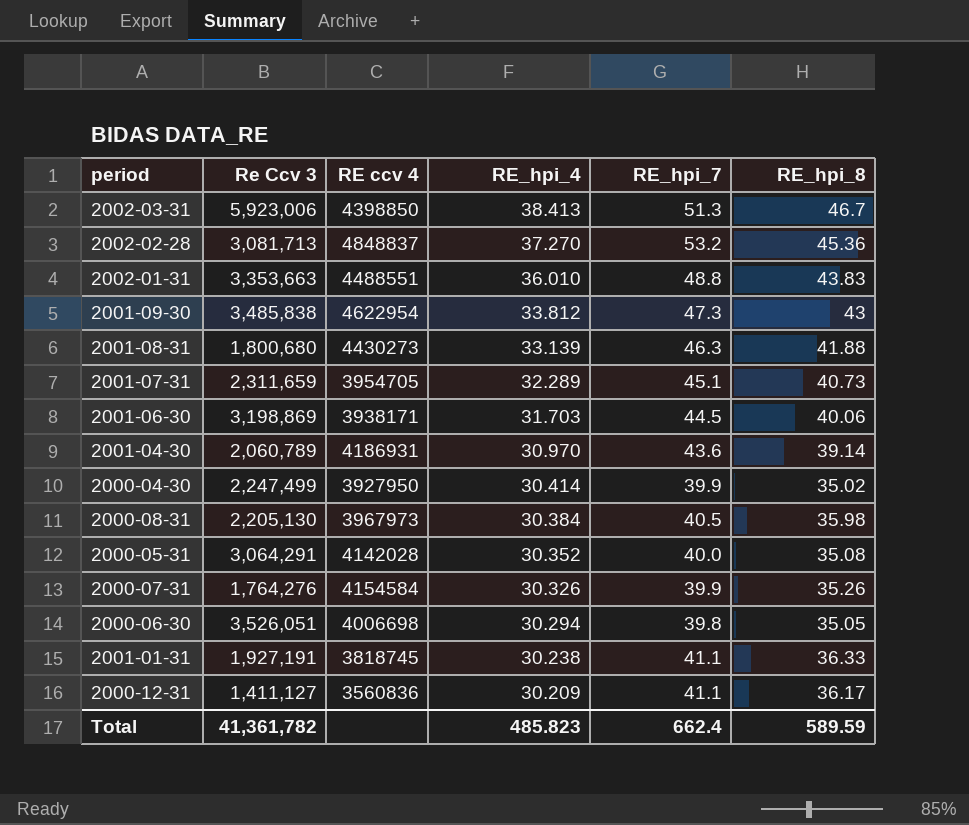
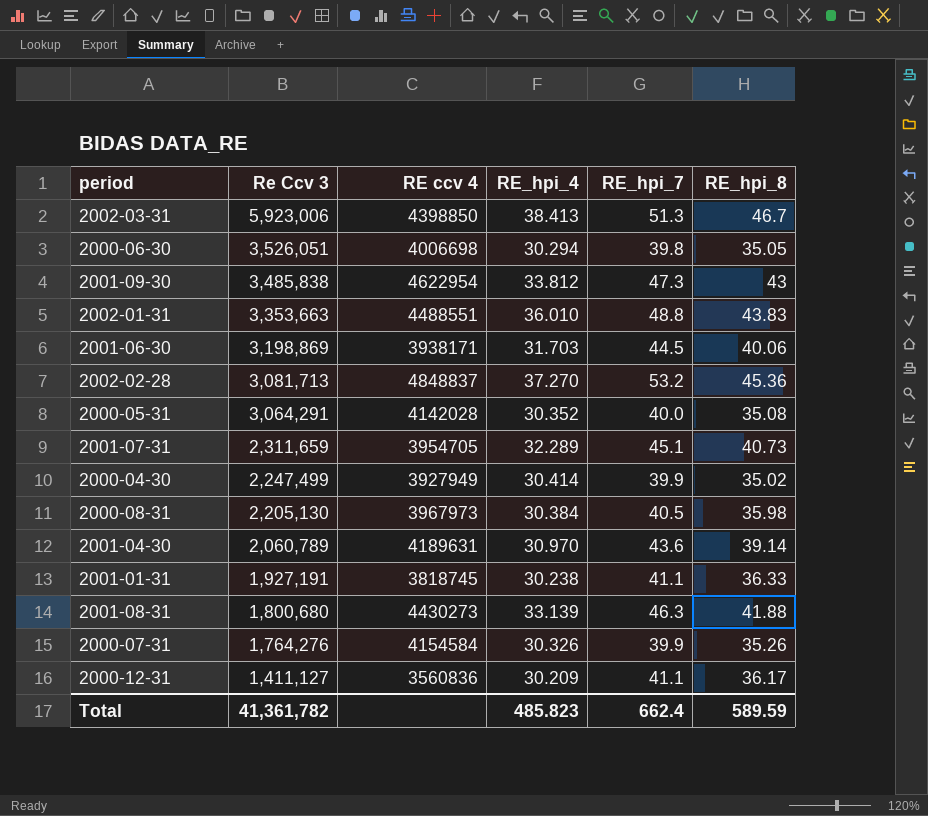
row order: RE_hpi_4 descending -> Re Ccv 3 descending
2000-04-30 | RE ccv 4: 3927950 -> 3927949
2001-04-30 | RE ccv 4: 4186931 -> 4189631

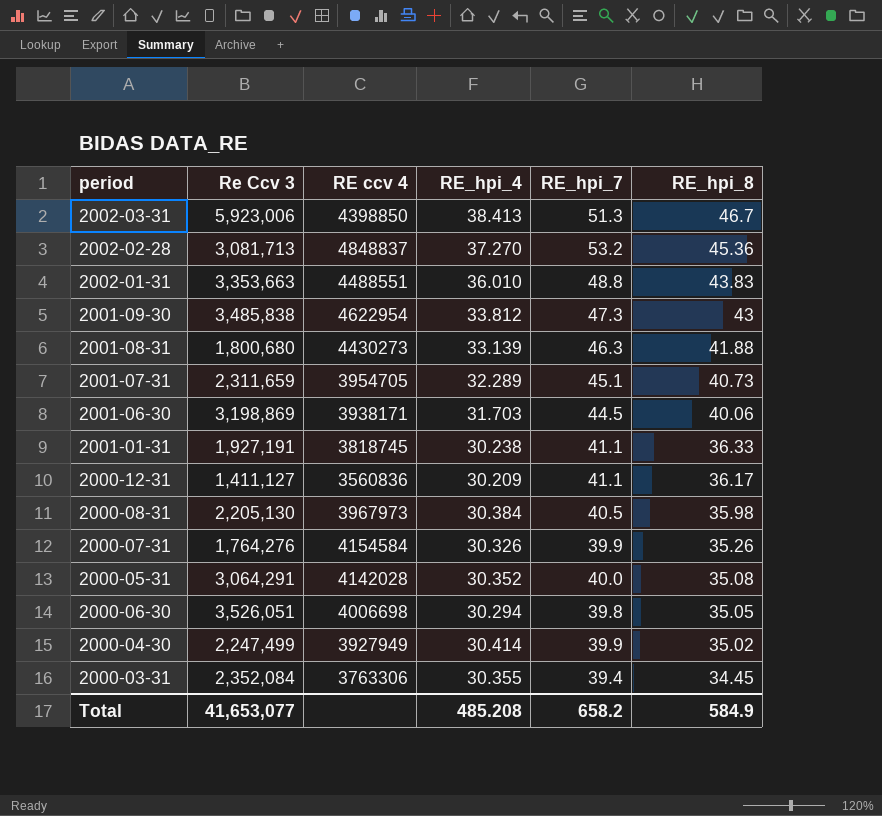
row order: Re Ccv 3 descending -> RE_hpi_8 descending
row 2001-04-30: 2,060,789 | 4189631 | 30.970 | 43.6 | 39.14 -> none
row 2000-03-31: none -> 2,352,084 | 3763306 | 30.355 | 39.4 | 34.45
Total | Re Ccv 3: 41,361,782 -> 41,653,077
Total | RE_hpi_4: 485.823 -> 485.208
Total | RE_hpi_7: 662.4 -> 658.2
Total | RE_hpi_8: 589.59 -> 584.9

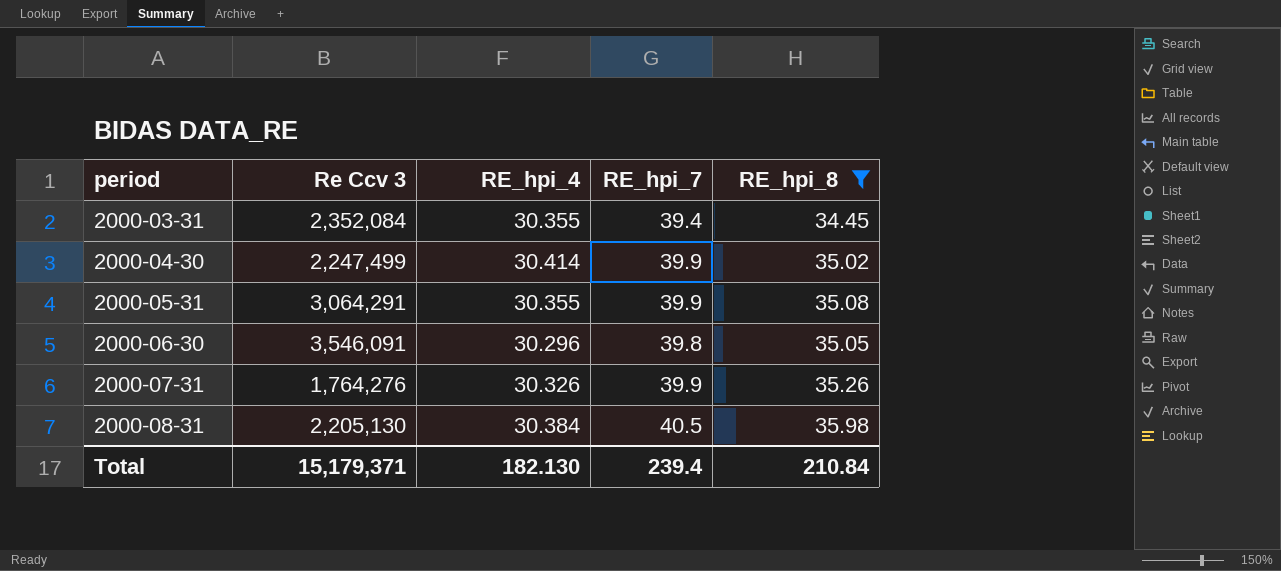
filter: none -> RE_hpi_8 <= 35.98
row order: RE_hpi_8 descending -> period ascending
column RE ccv 4 | position: 3 -> none
2000-05-31 | RE_hpi_4: 30.352 -> 30.355
2000-05-31 | RE_hpi_7: 40.0 -> 39.9
2000-06-30 | Re Ccv 3: 3,526,051 -> 3,546,091
2000-06-30 | RE_hpi_4: 30.294 -> 30.296
Total | Re Ccv 3: 41,653,077 -> 15,179,371
Total | RE_hpi_4: 485.208 -> 182.130
Total | RE_hpi_7: 658.2 -> 239.4
Total | RE_hpi_8: 584.9 -> 210.84

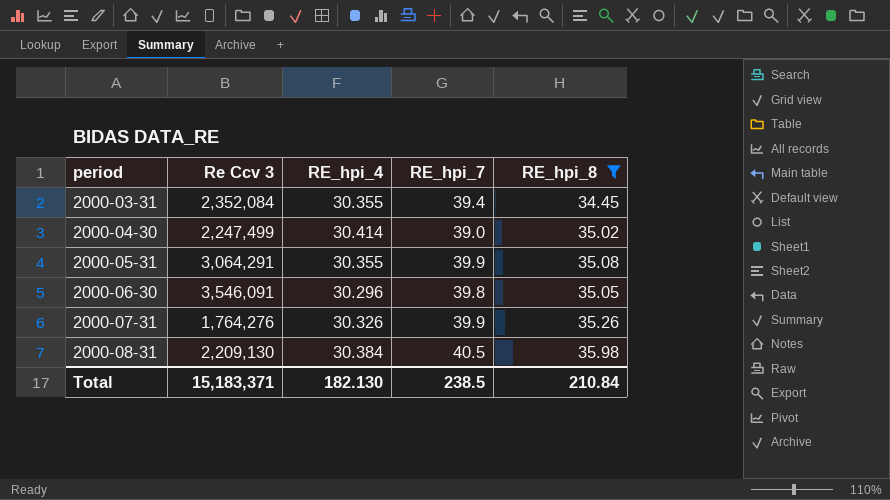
2000-04-30 | RE_hpi_7: 39.9 -> 39.0
2000-08-31 | Re Ccv 3: 2,205,130 -> 2,209,130
Total | Re Ccv 3: 15,179,371 -> 15,183,371
Total | RE_hpi_7: 239.4 -> 238.5

